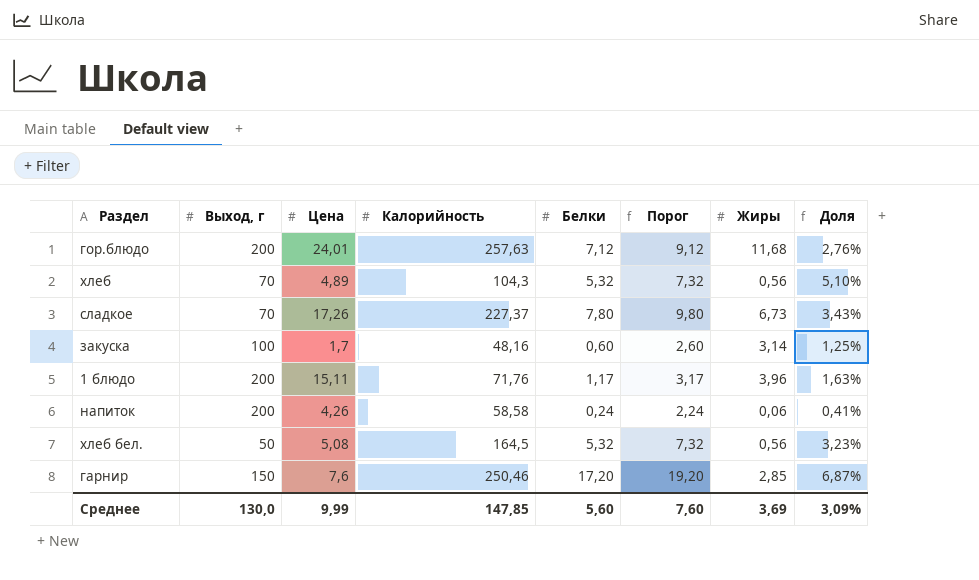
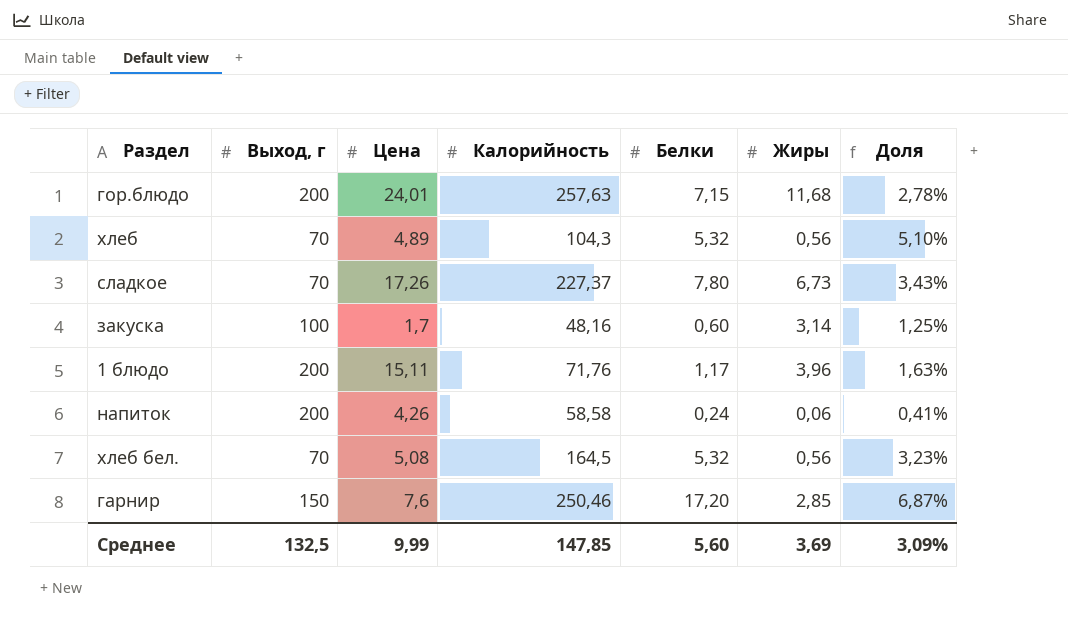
column Порог | formula: [Белки] + 2 -> none
гор.блюдо | Белки: 7,12 -> 7,15
гор.блюдо | Доля: 2,76% -> 2,78%
хлеб бел. | Выход, г: 50 -> 70
Среднее | Выход, г: 130,0 -> 132,5

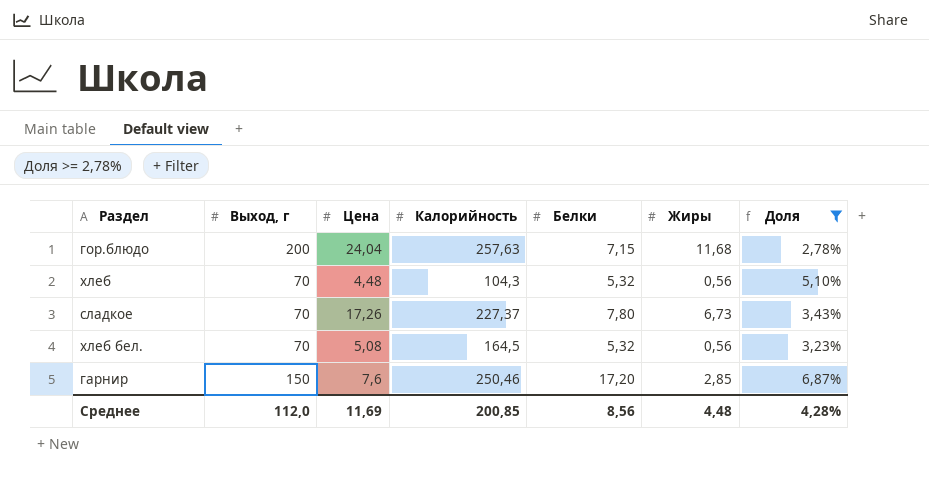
filter: none -> Доля >= 2,78%
гор.блюдо | Цена: 24,01 -> 24,04
хлеб | Цена: 4,89 -> 4,48
Среднее | Выход, г: 132,5 -> 112,0
Среднее | Цена: 9,99 -> 11,69
Среднее | Калорийность: 147,85 -> 200,85
Среднее | Белки: 5,60 -> 8,56
Среднее | Жиры: 3,69 -> 4,48
Среднее | Доля: 3,09% -> 4,28%

